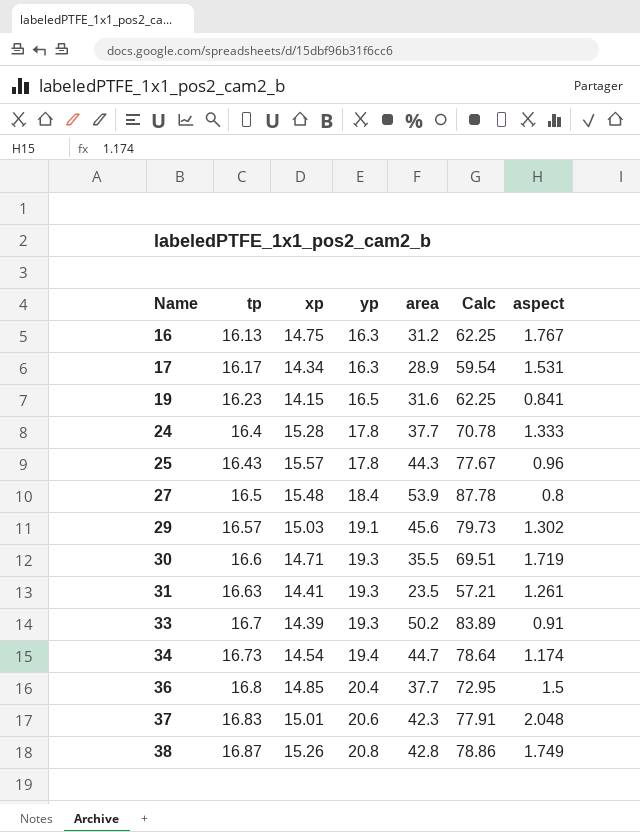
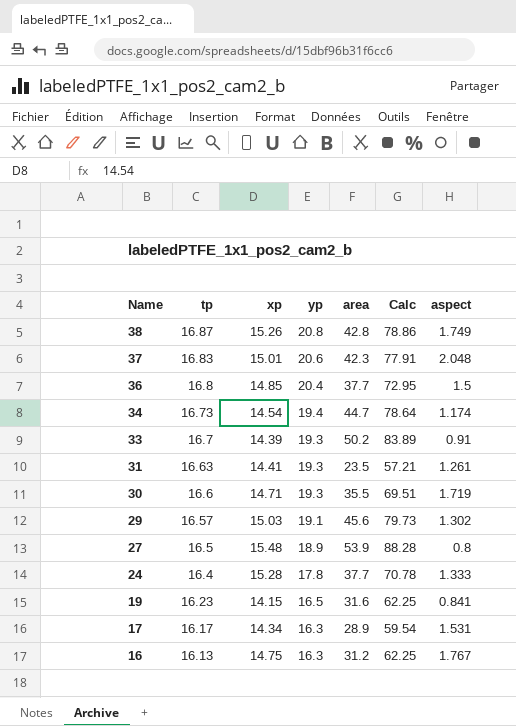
row order: Name ascending -> Name descending
row 25: 16.43 | 15.57 | 17.8 | 44.3 | 77.67 | 0.96 -> none
27 | yp: 18.4 -> 18.9
27 | Calc: 87.78 -> 88.28

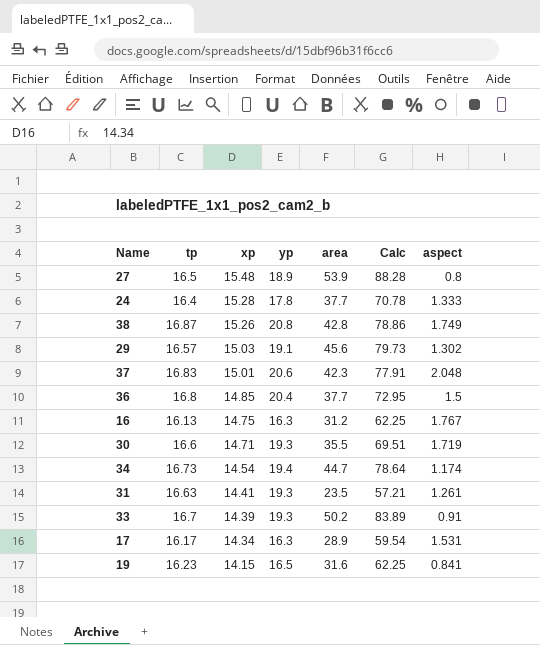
row order: Name descending -> xp descending

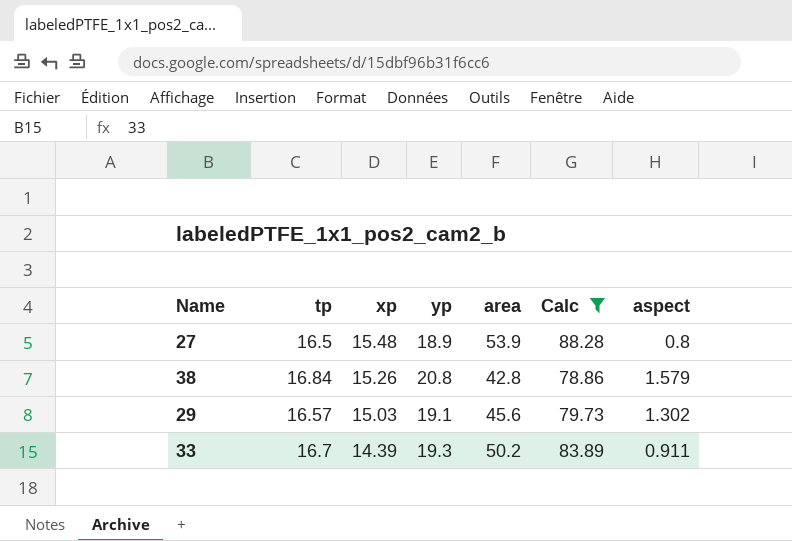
filter: none -> Calc >= 78.86
38 | tp: 16.87 -> 16.84
38 | aspect: 1.749 -> 1.579
33 | aspect: 0.91 -> 0.911

